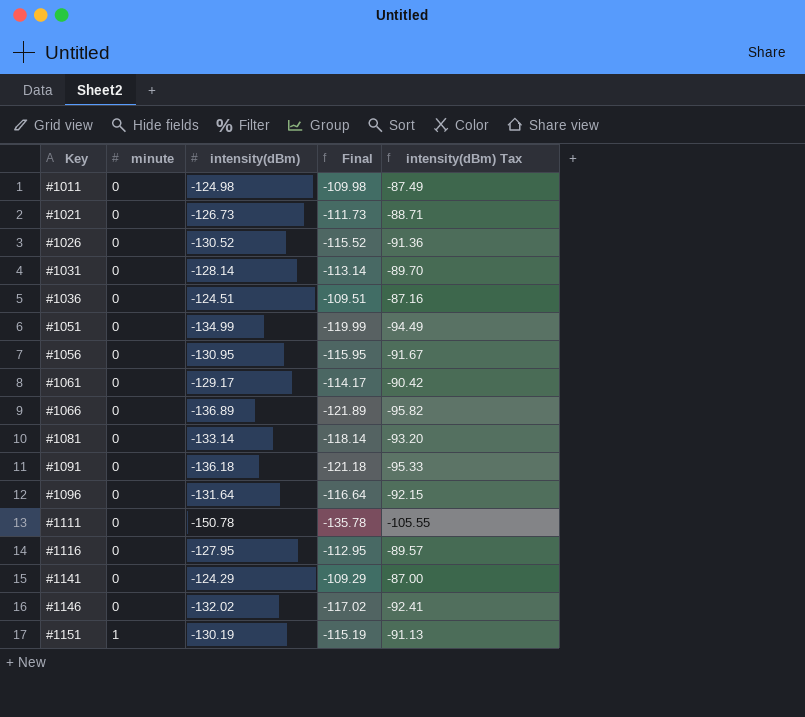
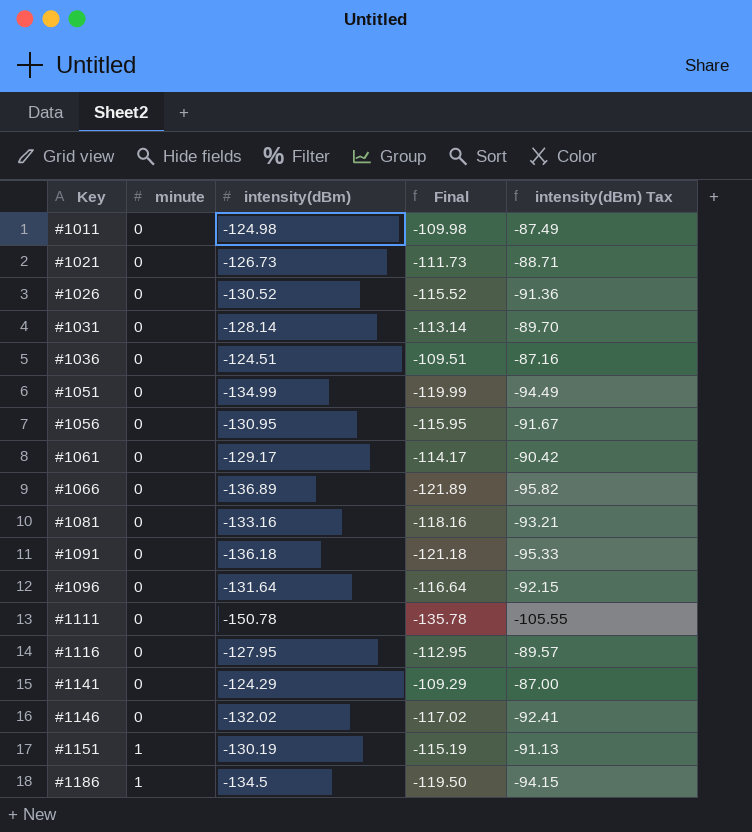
#1081 | intensity(dBm): -133.14 -> -133.16
#1081 | Final: -118.14 -> -118.16
#1081 | intensity(dBm) Tax: -93.20 -> -93.21
row #1186: none -> 1 | -134.5 | -119.50 | -94.15

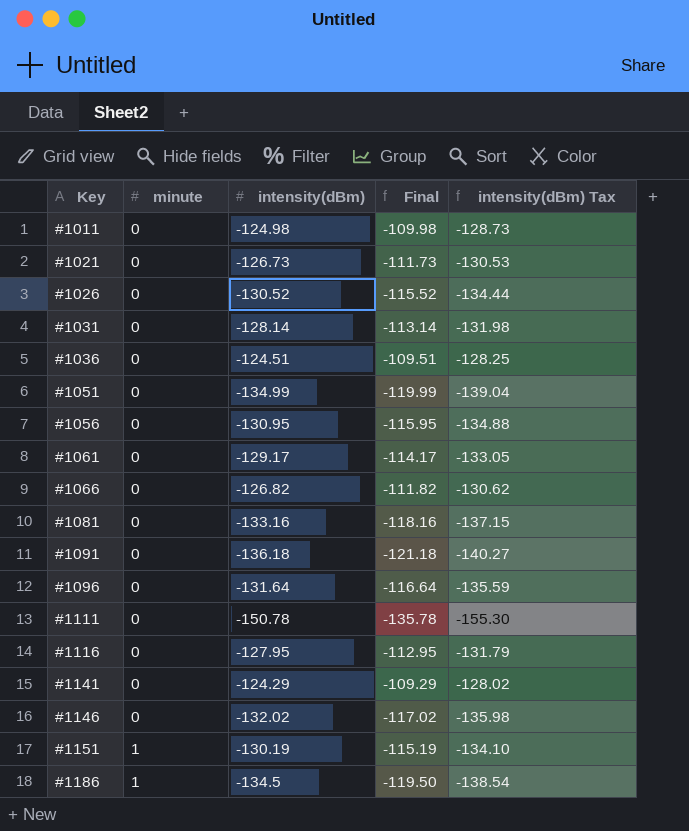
column intensity(dBm) Tax | formula: [intensity(dBm)] * 0.7 -> [intensity(dBm)] * 1.03
#1066 | intensity(dBm): -136.89 -> -126.82
#1066 | Final: -121.89 -> -111.82

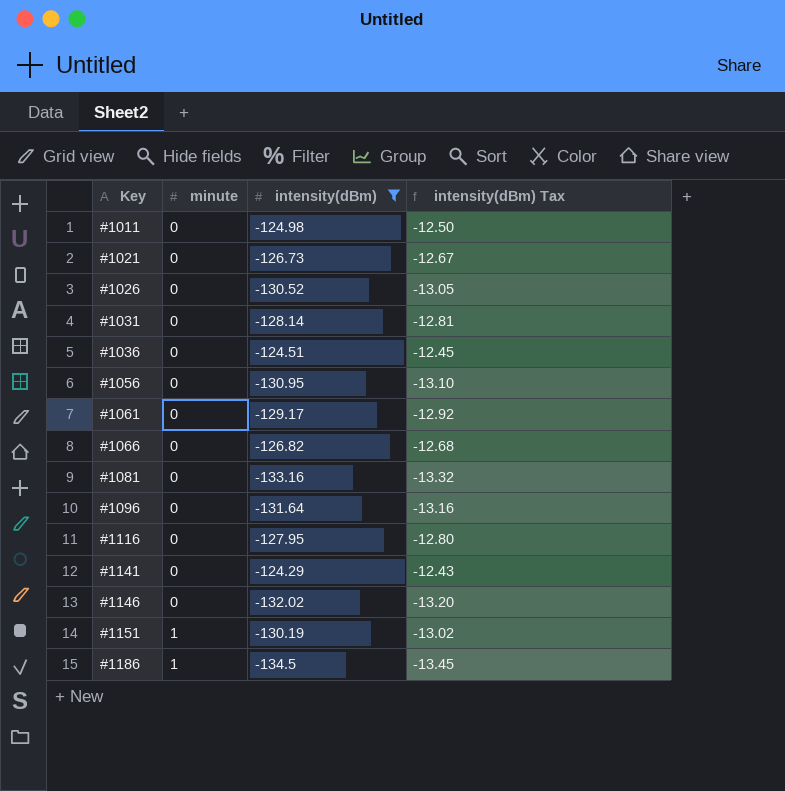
filter: none -> intensity(dBm) >= -134.5
column Final | formula: [intensity(dBm)] + 15 -> none
column intensity(dBm) Tax | formula: [intensity(dBm)] * 1.03 -> [intensity(dBm)] * 0.1

